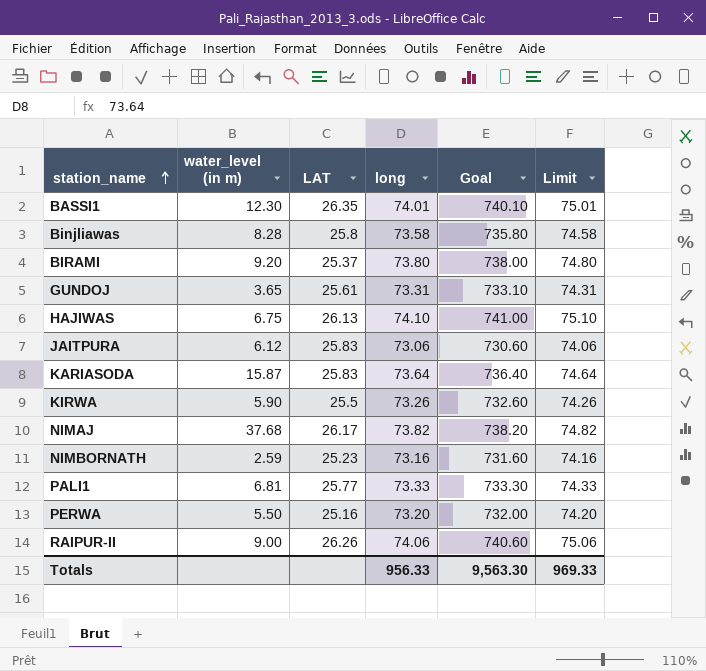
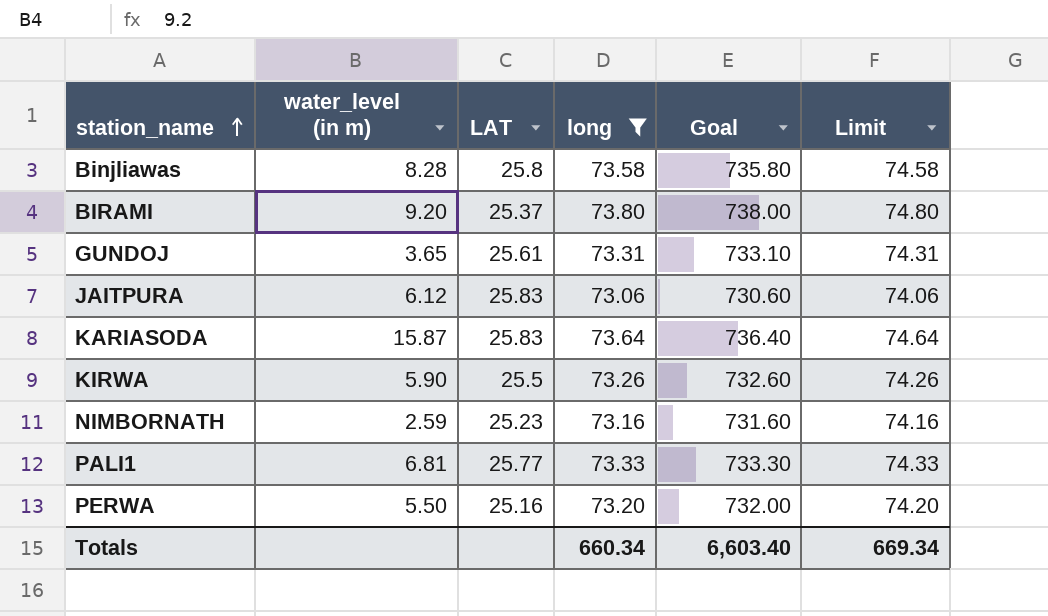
filter: none -> long <= 73.80
Totals | long: 956.33 -> 660.34
Totals | Goal: 9,563.30 -> 6,603.40
Totals | Limit: 969.33 -> 669.34

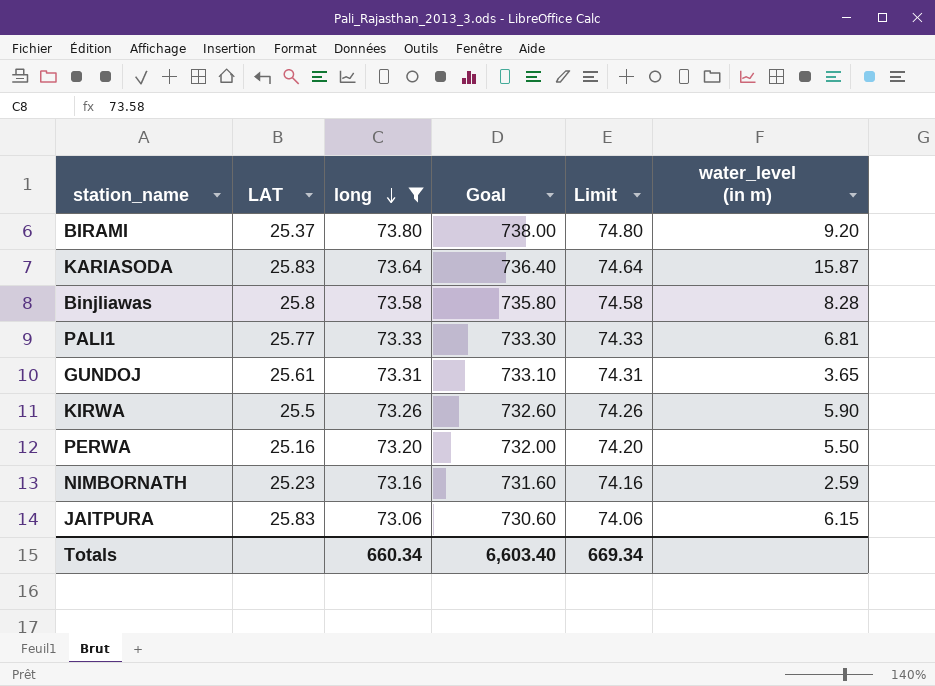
row order: station_name ascending -> long descending
column water_level (in m) | position: 2 -> 6
JAITPURA | water_level (in m): 6.12 -> 6.15

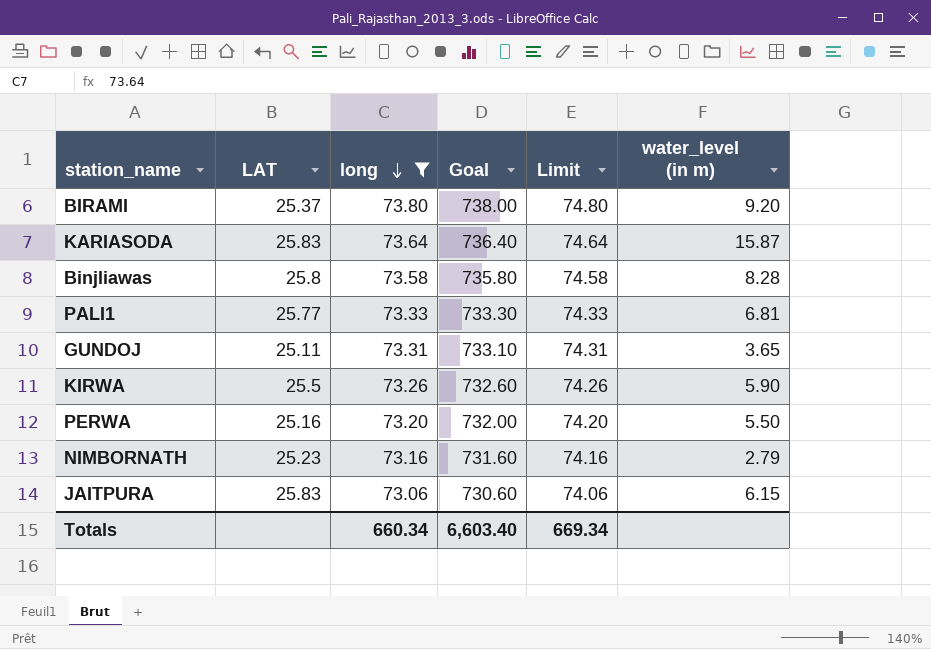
GUNDOJ | LAT: 25.61 -> 25.11
NIMBORNATH | water_level (in m): 2.59 -> 2.79

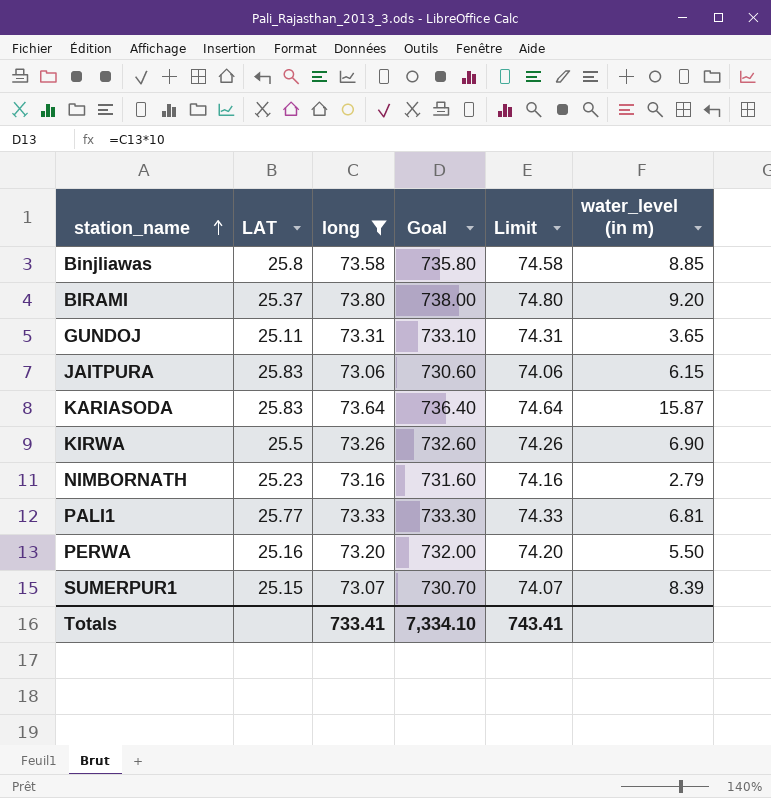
row order: long descending -> station_name ascending
Binjliawas | water_level (in m): 8.28 -> 8.85
KIRWA | water_level (in m): 5.90 -> 6.90
row SUMERPUR1: none -> 25.15 | 73.07 | 730.70 | 74.07 | 8.39
Totals | long: 660.34 -> 733.41
Totals | Goal: 6,603.40 -> 7,334.10
Totals | Limit: 669.34 -> 743.41

